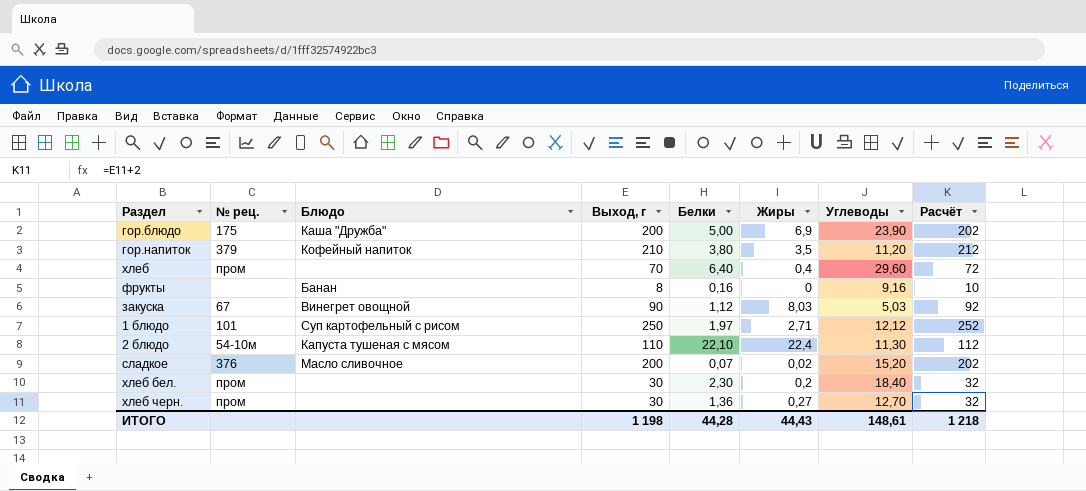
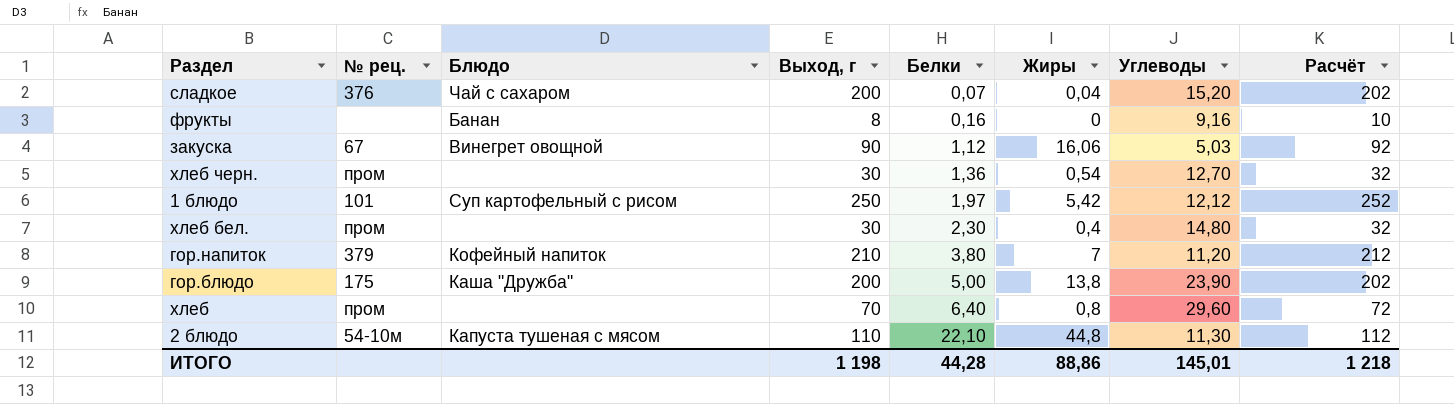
row order: none -> Белки ascending
сладкое | Блюдо: Масло сливочное -> Чай с сахаром
сладкое | Жиры: 0,02 -> 0,04
закуска | Жиры: 8,03 -> 16,06
хлеб черн. | Жиры: 0,27 -> 0,54
1 блюдо | Жиры: 2,71 -> 5,42
хлеб бел. | Жиры: 0,2 -> 0,4
хлеб бел. | Углеводы: 18,40 -> 14,80
гор.напиток | Жиры: 3,5 -> 7
гор.блюдо | Жиры: 6,9 -> 13,8
хлеб | Жиры: 0,4 -> 0,8
2 блюдо | Жиры: 22,4 -> 44,8
ИТОГО | Жиры: 44,43 -> 88,86
ИТОГО | Углеводы: 148,61 -> 145,01

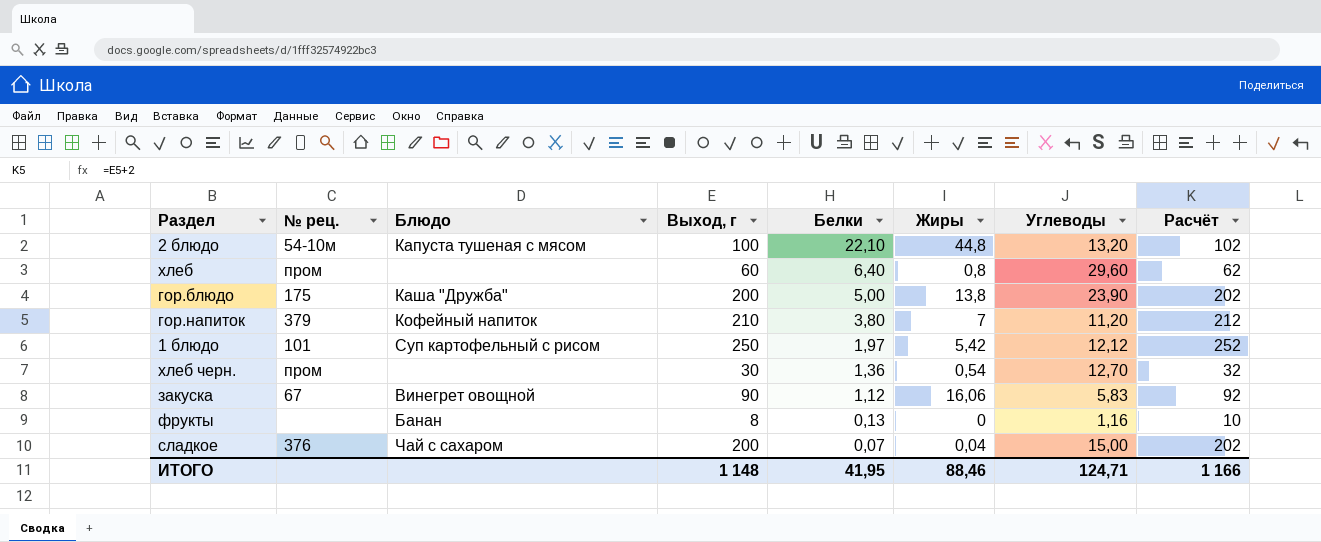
row order: Белки ascending -> Белки descending
row хлеб бел.: пром | none | 30 | 2,30 | 0,4 | 14,80 | 32 -> none
2 блюдо | Выход, г: 110 -> 100
2 блюдо | Углеводы: 11,30 -> 13,20
2 блюдо | Расчёт: 112 -> 102
хлеб | Выход, г: 70 -> 60
хлеб | Расчёт: 72 -> 62
закуска | Углеводы: 5,03 -> 5,83
фрукты | Белки: 0,16 -> 0,13
фрукты | Углеводы: 9,16 -> 1,16
сладкое | Углеводы: 15,20 -> 15,00
ИТОГО | Выход, г: 1 198 -> 1 148
ИТОГО | Белки: 44,28 -> 41,95
ИТОГО | Жиры: 88,86 -> 88,46
ИТОГО | Углеводы: 145,01 -> 124,71
ИТОГО | Расчёт: 1 218 -> 1 166

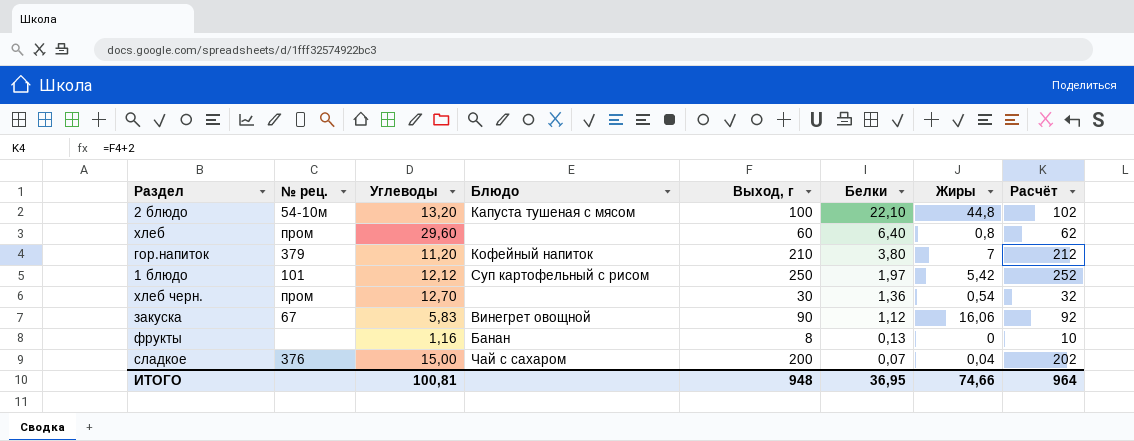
column Углеводы | position: 7 -> 3
row гор.блюдо: 175 | Каша "Дружба" | 200 | 5,00 | 13,8 | 23,90 | 202 -> none
ИТОГО | Углеводы: 124,71 -> 100,81
ИТОГО | Выход, г: 1 148 -> 948
ИТОГО | Белки: 41,95 -> 36,95
ИТОГО | Жиры: 88,46 -> 74,66
ИТОГО | Расчёт: 1 166 -> 964

